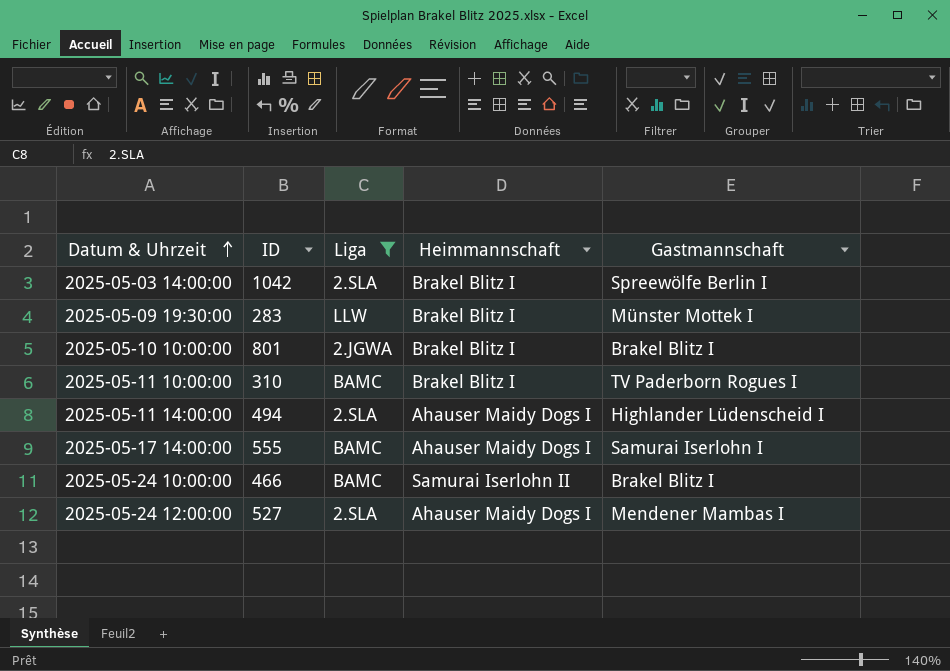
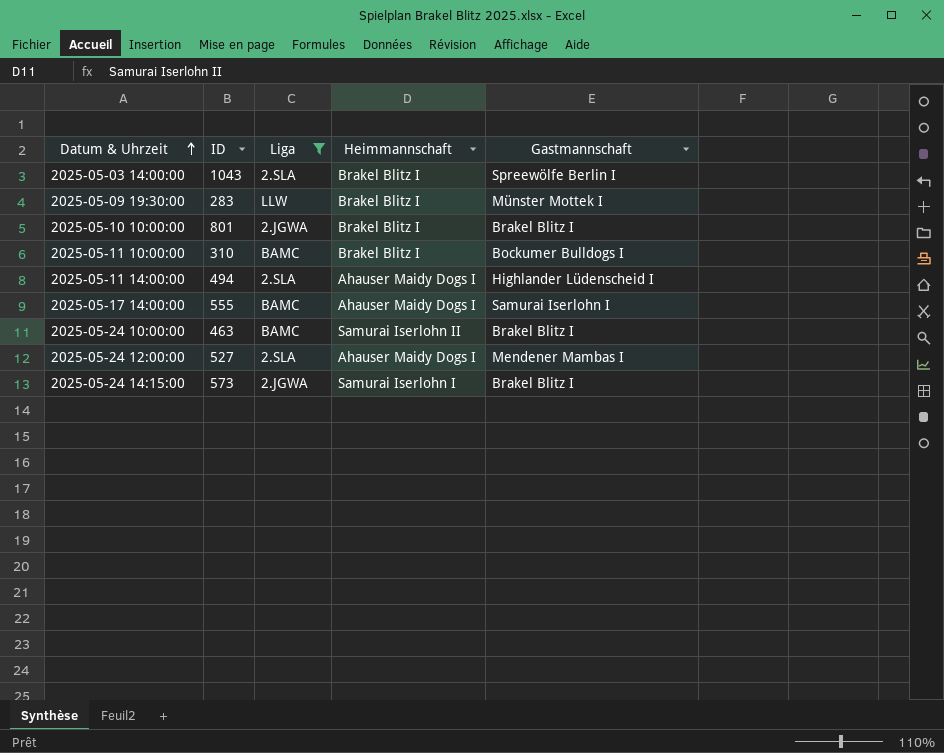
2025-05-03 14:00:00 | ID: 1042 -> 1043
2025-05-11 10:00:00 | Gastmannschaft: TV Paderborn Rogues I -> Bockumer Bulldogs I
2025-05-24 10:00:00 | ID: 466 -> 463
row 2025-05-24 14:15:00: none -> 573 | 2.JGWA | Samurai Iserlohn I | Brakel Blitz I

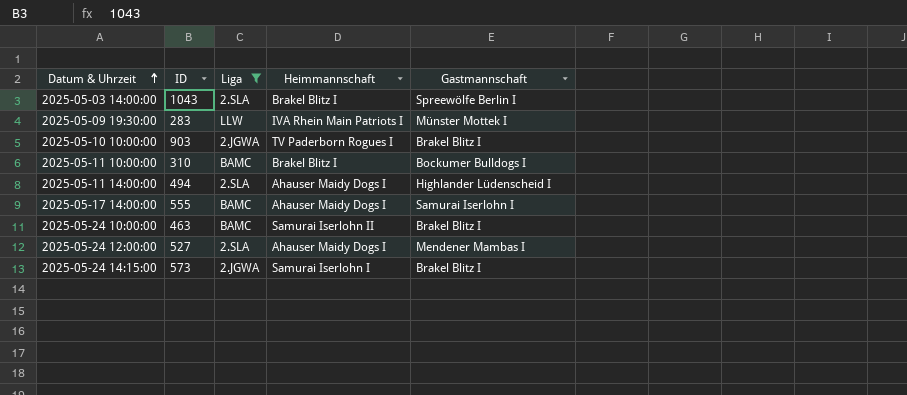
2025-05-09 19:30:00 | Heimmannschaft: Brakel Blitz I -> IVA Rhein Main Patriots I
2025-05-10 10:00:00 | ID: 801 -> 903
2025-05-10 10:00:00 | Heimmannschaft: Brakel Blitz I -> TV Paderborn Rogues I

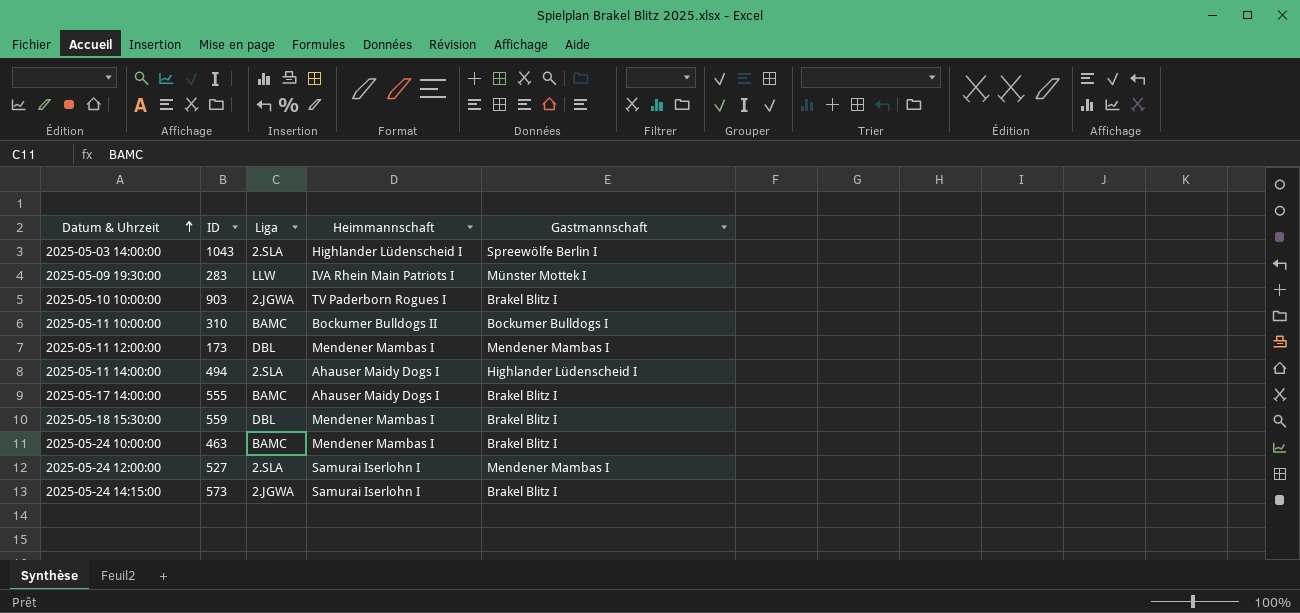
filter: Liga != DBL -> none
2025-05-03 14:00:00 | Heimmannschaft: Brakel Blitz I -> Highlander Lüdenscheid I
2025-05-11 10:00:00 | Heimmannschaft: Brakel Blitz I -> Bockumer Bulldogs II
2025-05-17 14:00:00 | Gastmannschaft: Samurai Iserlohn I -> Brakel Blitz I
2025-05-24 10:00:00 | Heimmannschaft: Samurai Iserlohn II -> Mendener Mambas I
2025-05-24 12:00:00 | Heimmannschaft: Ahauser Maidy Dogs I -> Samurai Iserlohn I

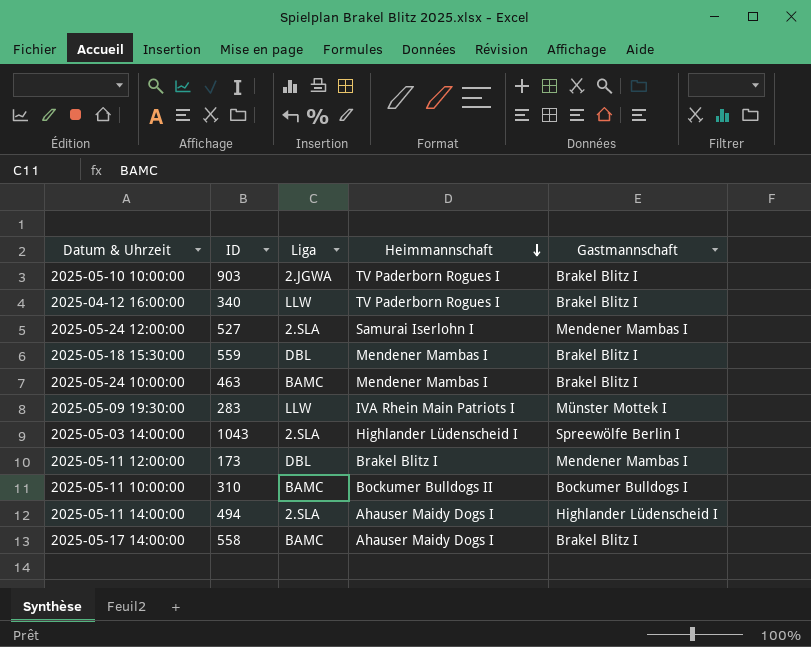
row order: Datum & Uhrzeit ascending -> Heimmannschaft descending
row 2025-05-24 14:15:00: 573 | 2.JGWA | Samurai Iserlohn I | Brakel Blitz I -> none
row 2025-04-12 16:00:00: none -> 340 | LLW | TV Paderborn Rogues I | Brakel Blitz I
2025-05-11 12:00:00 | Heimmannschaft: Mendener Mambas I -> Brakel Blitz I
2025-05-17 14:00:00 | ID: 555 -> 558

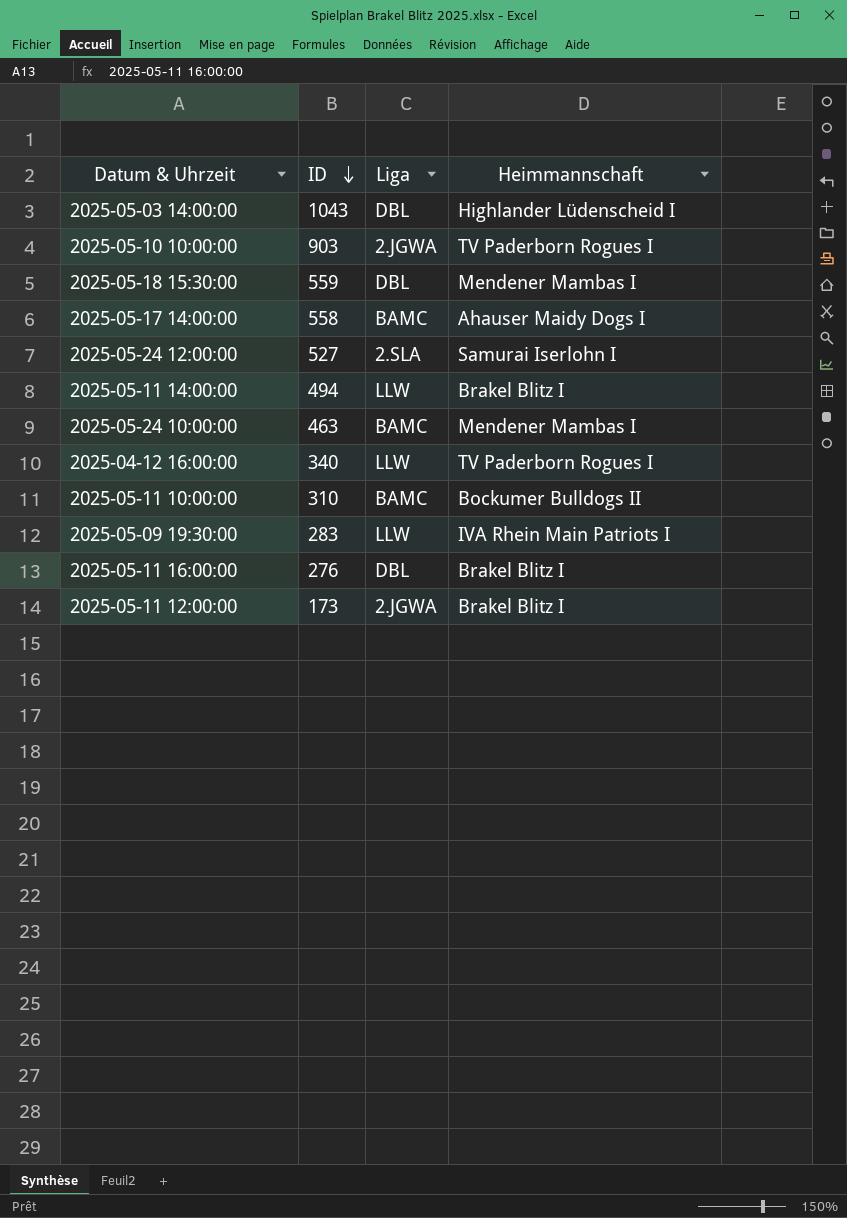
row order: Heimmannschaft descending -> ID descending
column Gastmannschaft | position: 5 -> none
2025-05-03 14:00:00 | Liga: 2.SLA -> DBL
2025-05-11 14:00:00 | Liga: 2.SLA -> LLW
2025-05-11 14:00:00 | Heimmannschaft: Ahauser Maidy Dogs I -> Brakel Blitz I
row 2025-05-11 16:00:00: none -> 276 | DBL | Brakel Blitz I
2025-05-11 12:00:00 | Liga: DBL -> 2.JGWA

